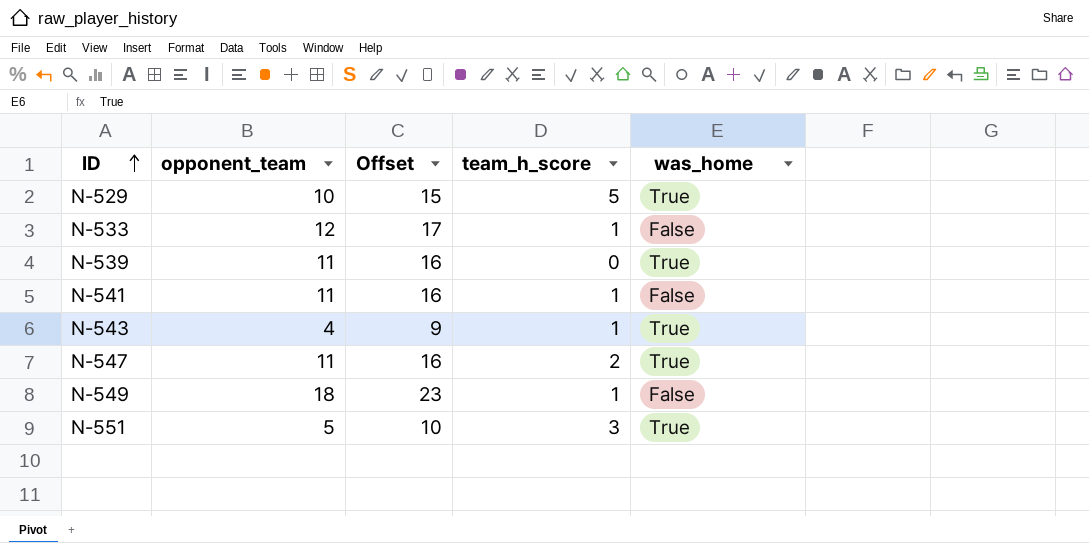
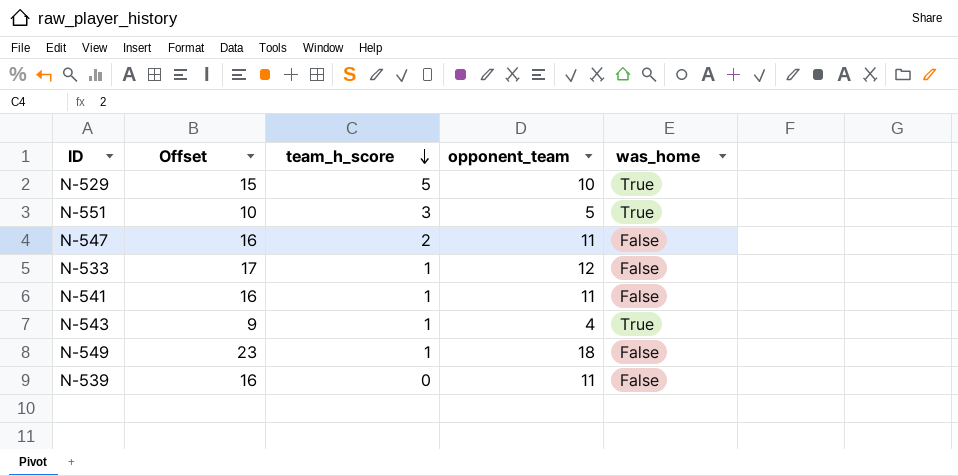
row order: ID ascending -> team_h_score descending
column opponent_team | position: 2 -> 4
N-547 | was_home: True -> False
N-539 | was_home: True -> False

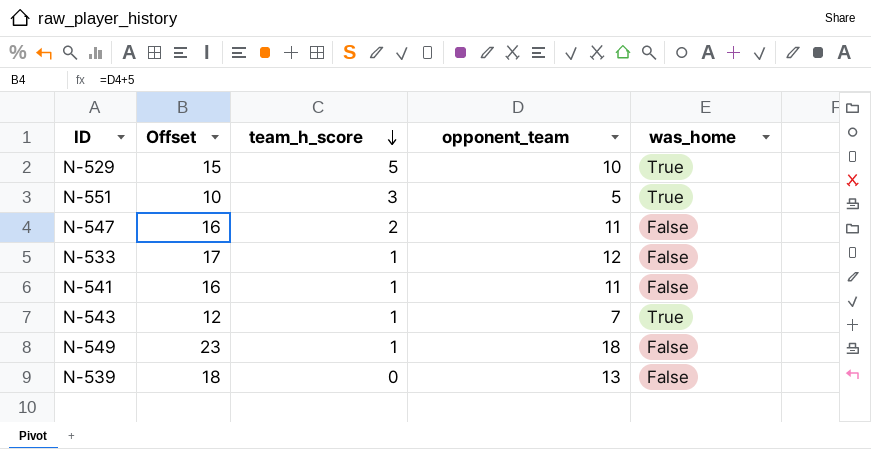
N-543 | Offset: 9 -> 12
N-543 | opponent_team: 4 -> 7
N-539 | Offset: 16 -> 18
N-539 | opponent_team: 11 -> 13

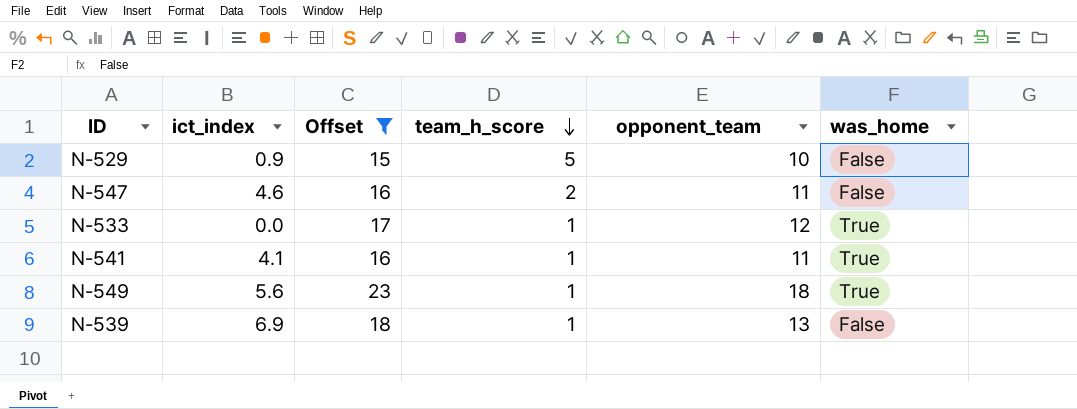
filter: none -> Offset >= 15
column ict_index | position: none -> 2
N-529 | was_home: True -> False
N-533 | was_home: False -> True
N-541 | was_home: False -> True
N-549 | was_home: False -> True
N-539 | team_h_score: 0 -> 1

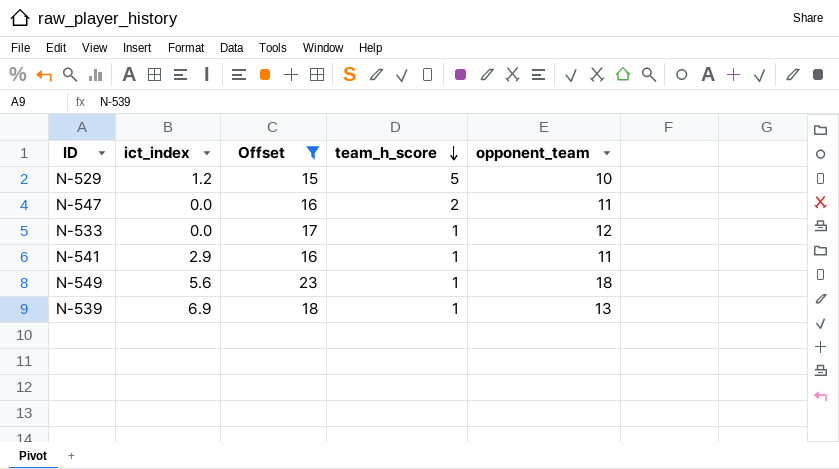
column was_home | position: 6 -> none
N-529 | ict_index: 0.9 -> 1.2
N-547 | ict_index: 4.6 -> 0.0
N-541 | ict_index: 4.1 -> 2.9

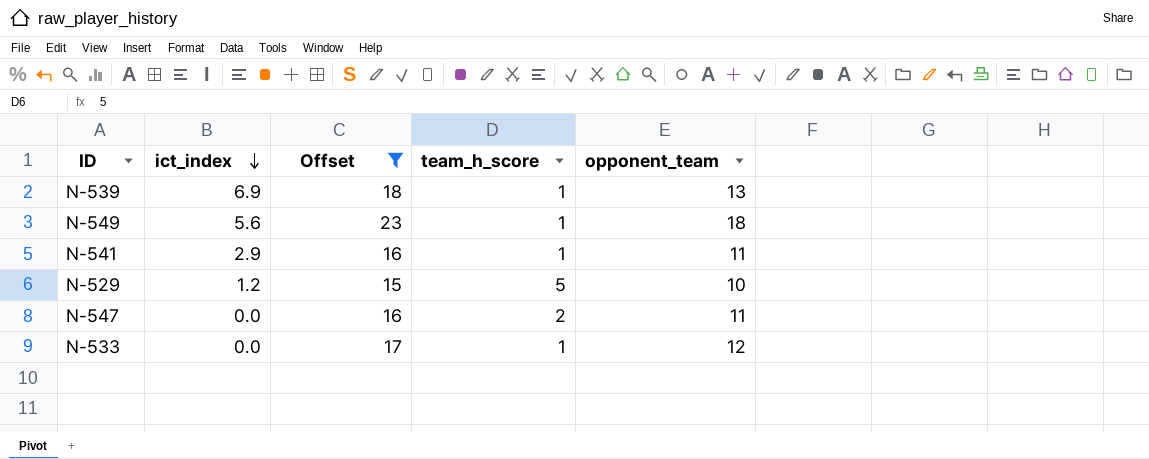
row order: team_h_score descending -> ict_index descending

